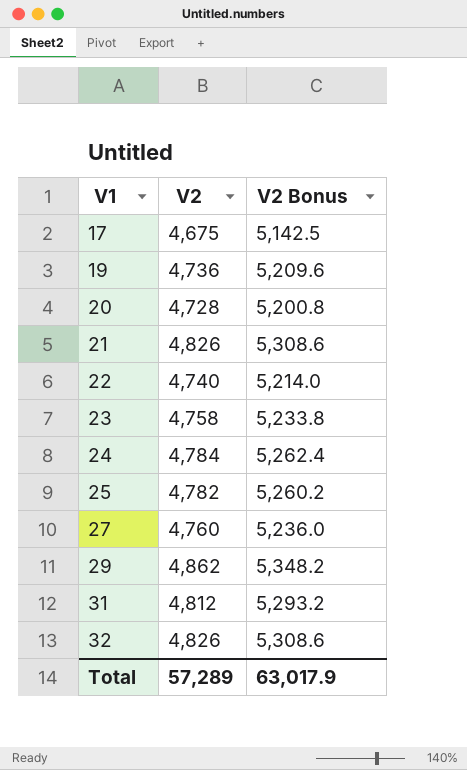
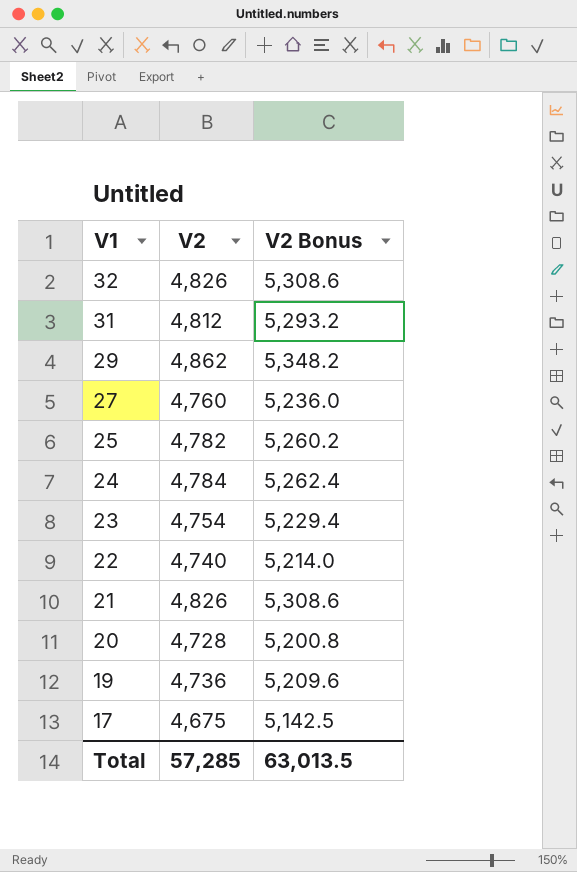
row order: V1 ascending -> V1 descending
23 | V2: 4,758 -> 4,754
23 | V2 Bonus: 5,233.8 -> 5,229.4
Total | V2: 57,289 -> 57,285
Total | V2 Bonus: 63,017.9 -> 63,013.5

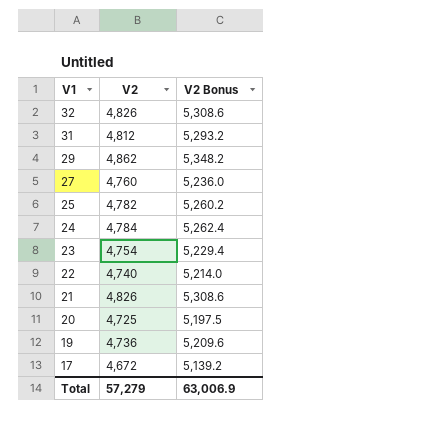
20 | V2: 4,728 -> 4,725
20 | V2 Bonus: 5,200.8 -> 5,197.5
17 | V2: 4,675 -> 4,672
17 | V2 Bonus: 5,142.5 -> 5,139.2
Total | V2: 57,285 -> 57,279
Total | V2 Bonus: 63,013.5 -> 63,006.9

